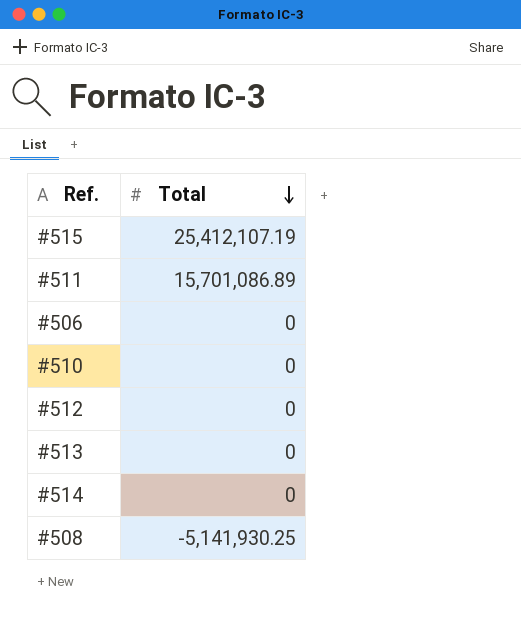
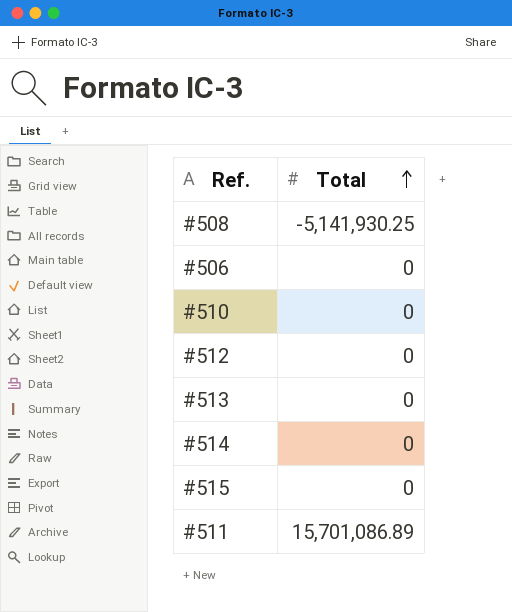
row order: Total descending -> Total ascending
#515 | Total: 25,412,107.19 -> 0

